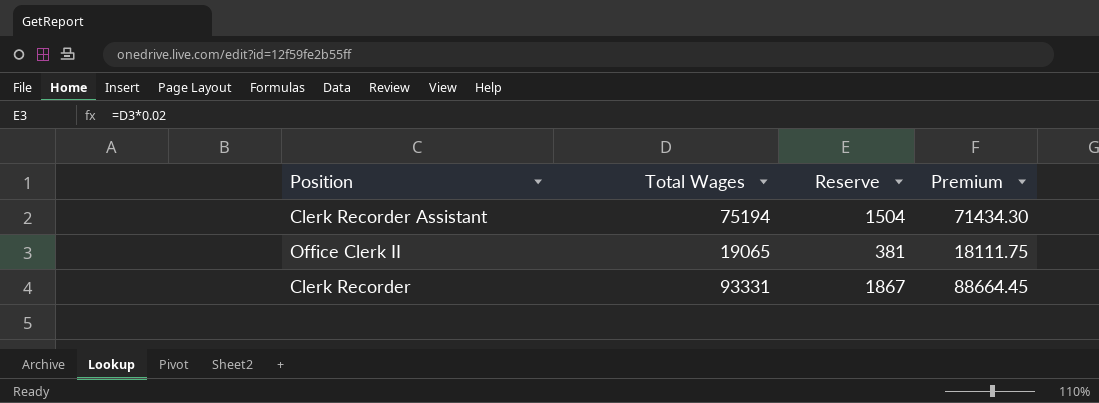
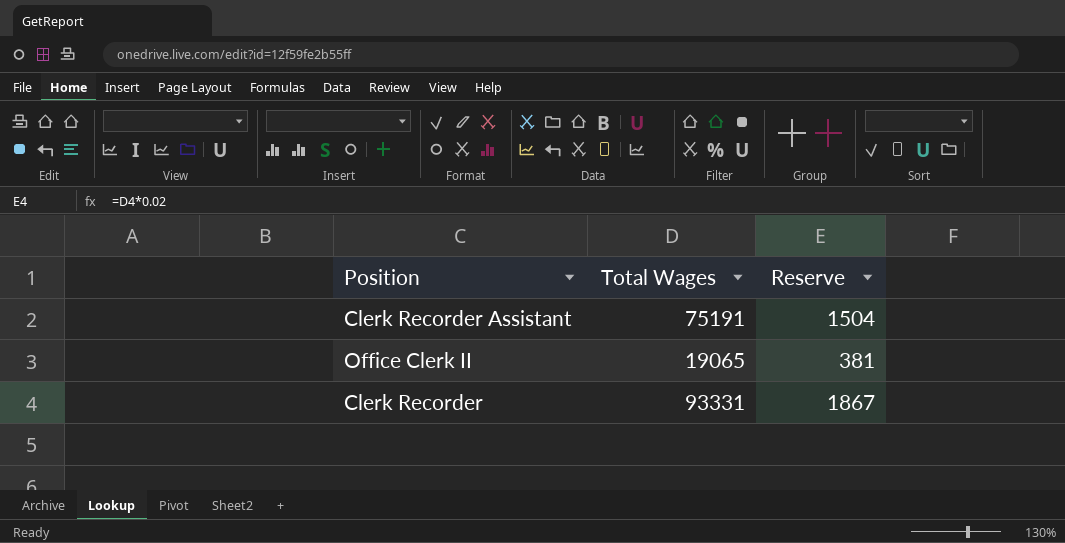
column Premium | formula: [Total Wages] * 0.95 -> none
Clerk Recorder Assistant | Total Wages: 75194 -> 75191

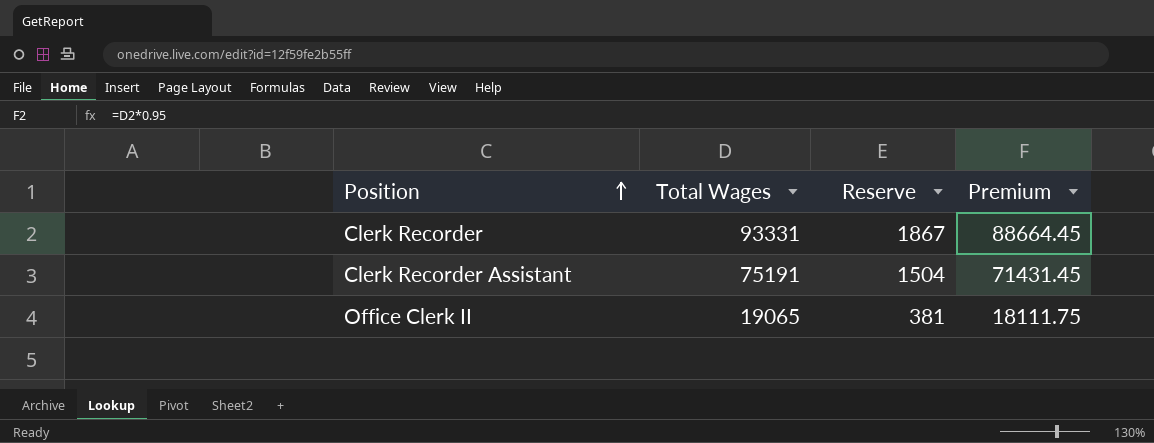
row order: none -> Position ascending
column Premium | formula: none -> [Total Wages] * 0.95

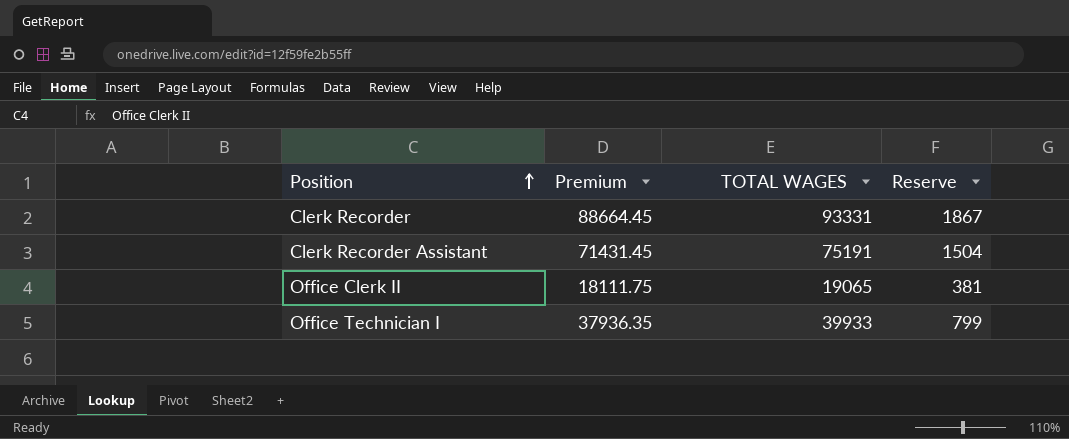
column Premium | position: 4 -> 2
column name: Total Wages -> TOTAL WAGES
row Office Technician I: none -> 37936.35 | 39933 | 799

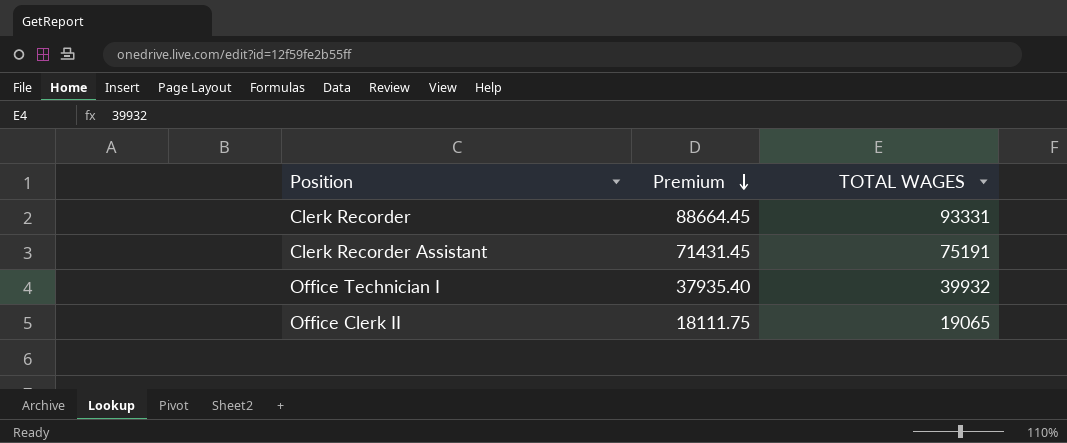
row order: Position ascending -> Premium descending
column Reserve | formula: [TOTAL WAGES] * 0.02 -> none
Office Technician I | Premium: 37936.35 -> 37935.40
Office Technician I | TOTAL WAGES: 39933 -> 39932

